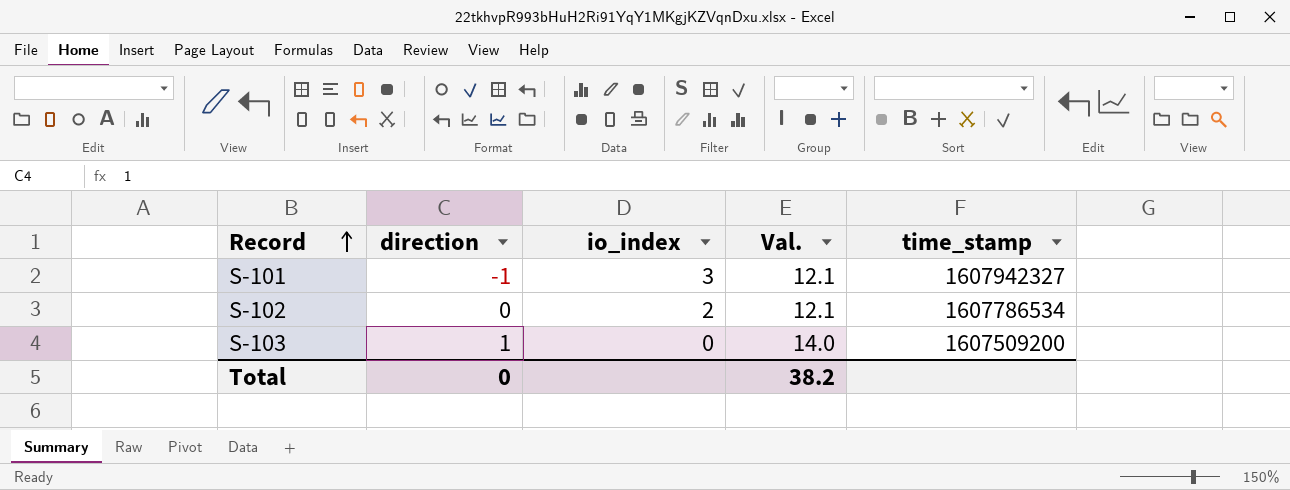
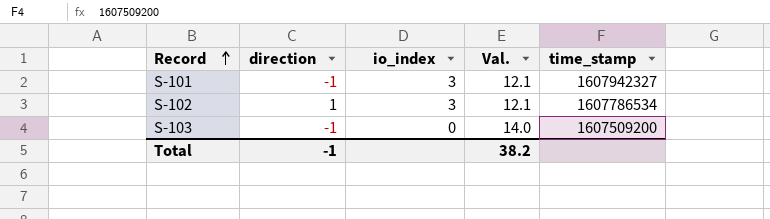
S-102 | direction: 0 -> 1
S-102 | io_index: 2 -> 3
S-103 | direction: 1 -> -1
Total | direction: 0 -> -1

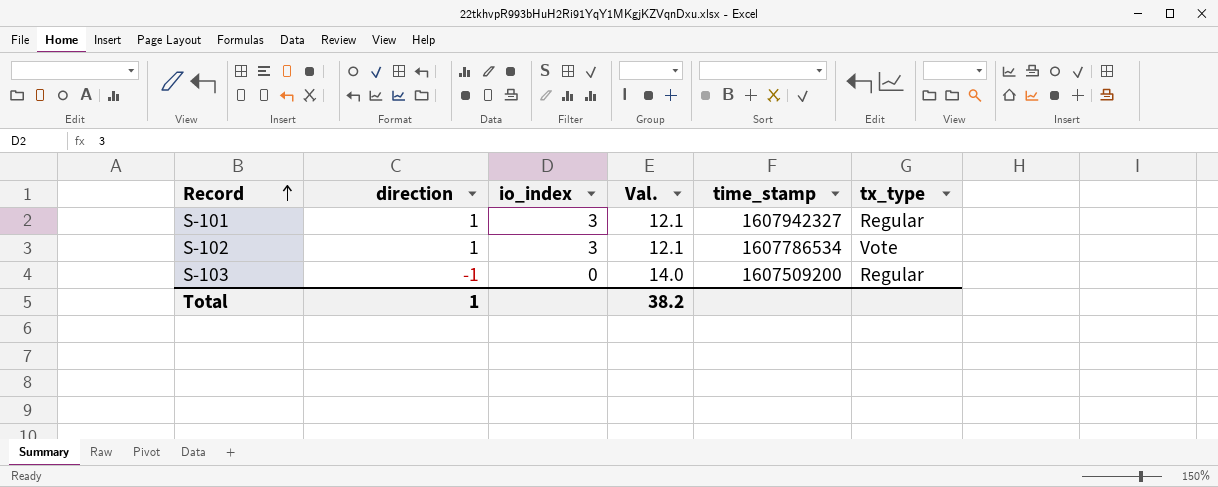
column tx_type | position: none -> 6
S-101 | direction: -1 -> 1
Total | direction: -1 -> 1

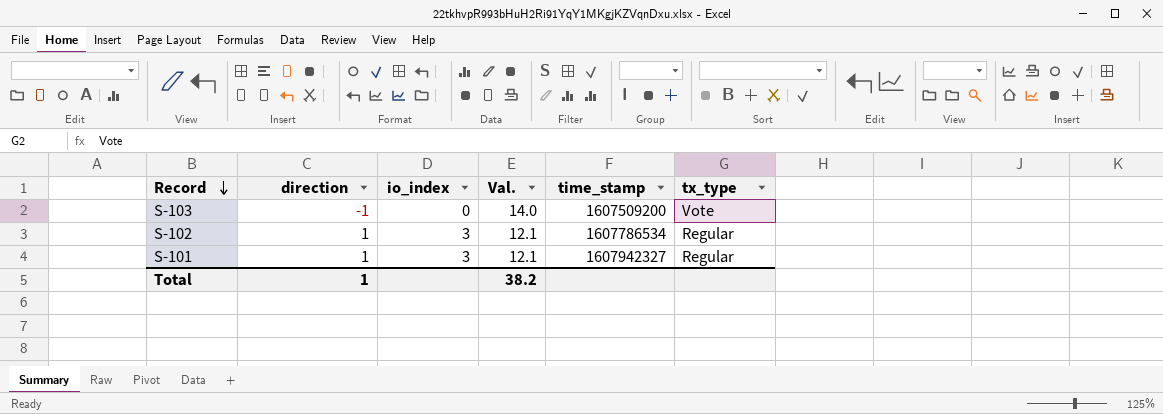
row order: Record ascending -> Record descending
S-103 | tx_type: Regular -> Vote
S-102 | tx_type: Vote -> Regular

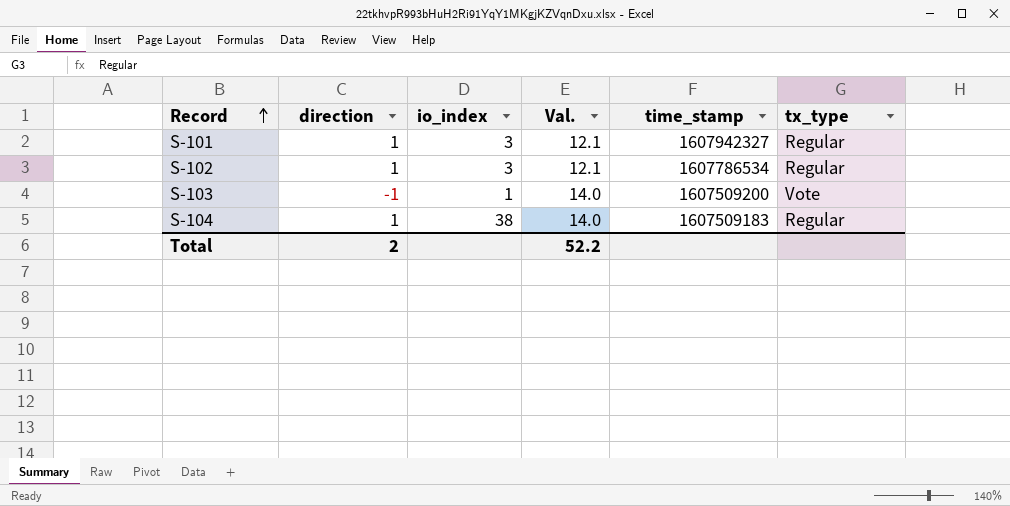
row order: Record descending -> Record ascending
S-103 | io_index: 0 -> 1
row S-104: none -> 1 | 38 | 14.0 | 1607509183 | Regular
Total | direction: 1 -> 2
Total | Val.: 38.2 -> 52.2

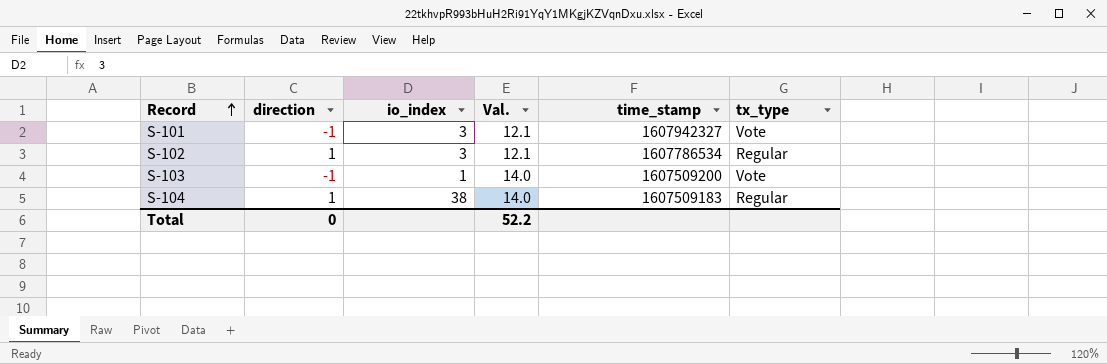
S-101 | direction: 1 -> -1
S-101 | tx_type: Regular -> Vote
Total | direction: 2 -> 0

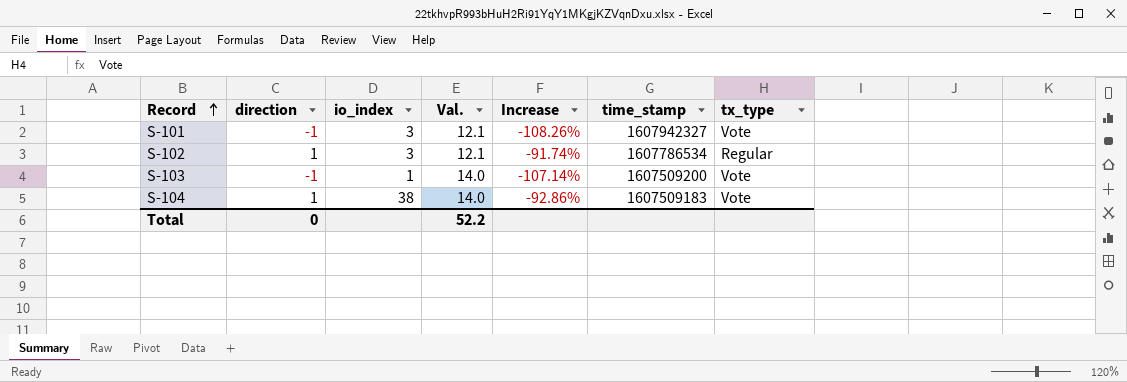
column Increase | formula: none -> ([direction] - [Val.]) / [Val.]
S-104 | tx_type: Regular -> Vote

